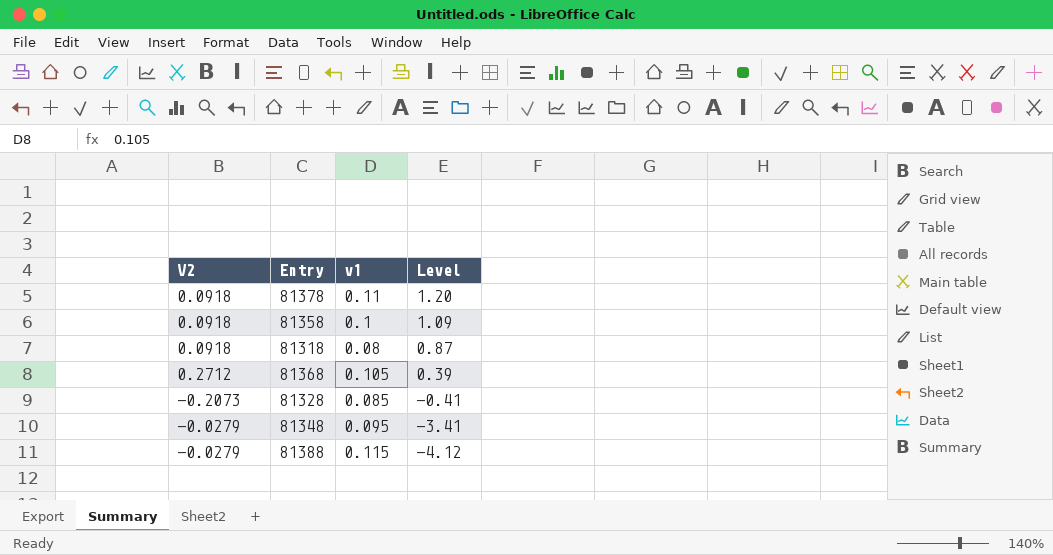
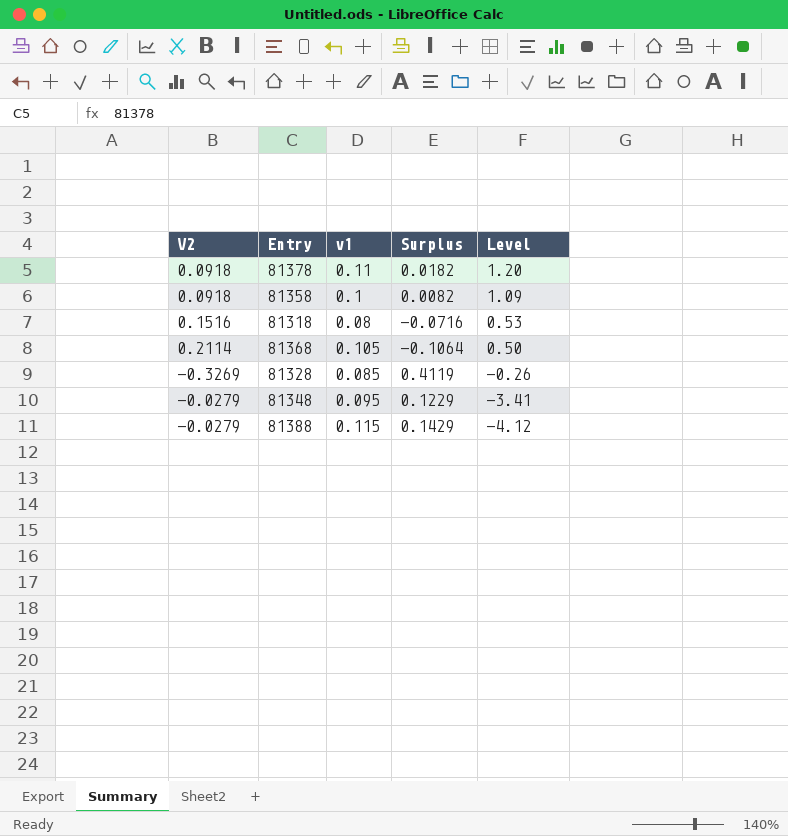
column Surplus | formula: none -> [v1] - [V2]
81318 | V2: 0.0918 -> 0.1516
81318 | Level: 0.87 -> 0.53
81368 | V2: 0.2712 -> 0.2114
81368 | Level: 0.39 -> 0.50
81328 | V2: -0.2073 -> -0.3269
81328 | Level: -0.41 -> -0.26

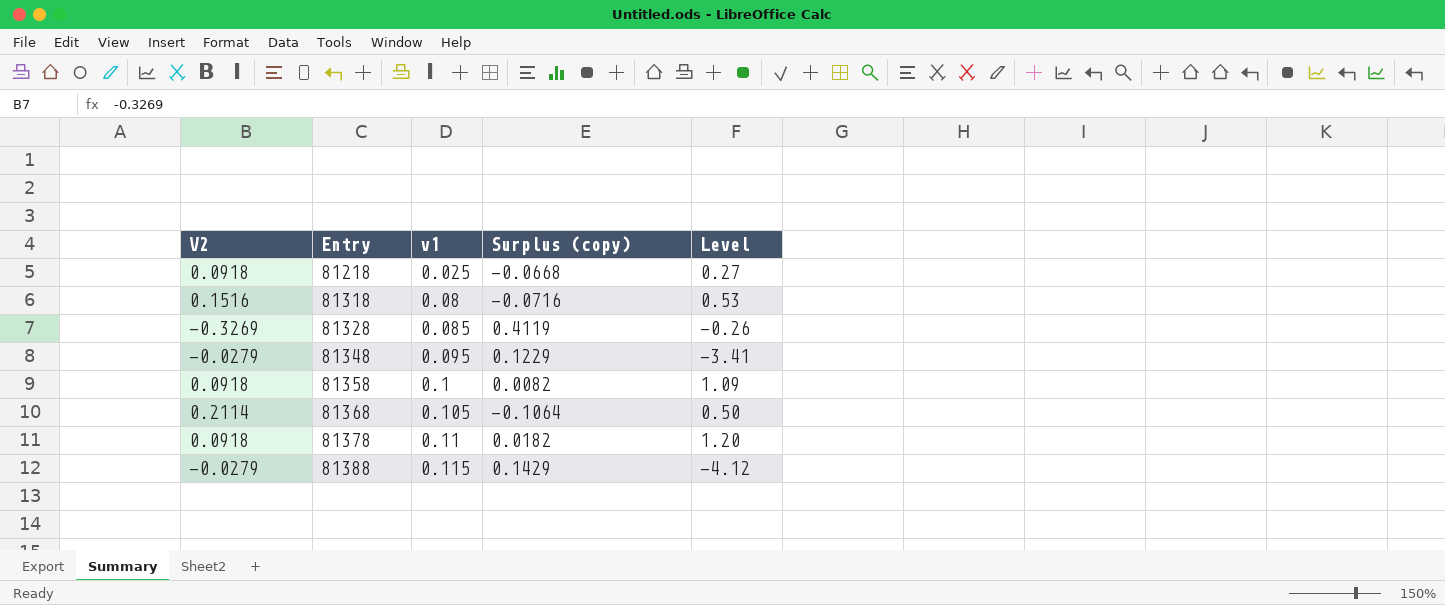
row order: Level descending -> Entry ascending
column name: Surplus -> Surplus (copy)
row 81218: none -> 0.0918 | 0.025 | -0.0668 | 0.27

